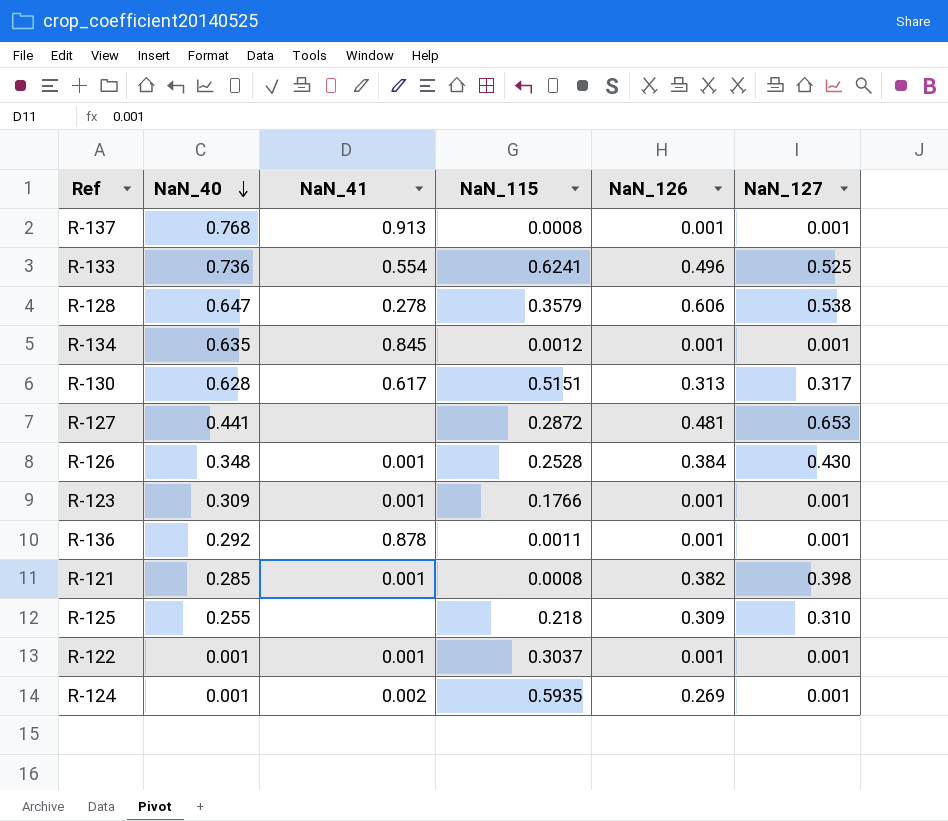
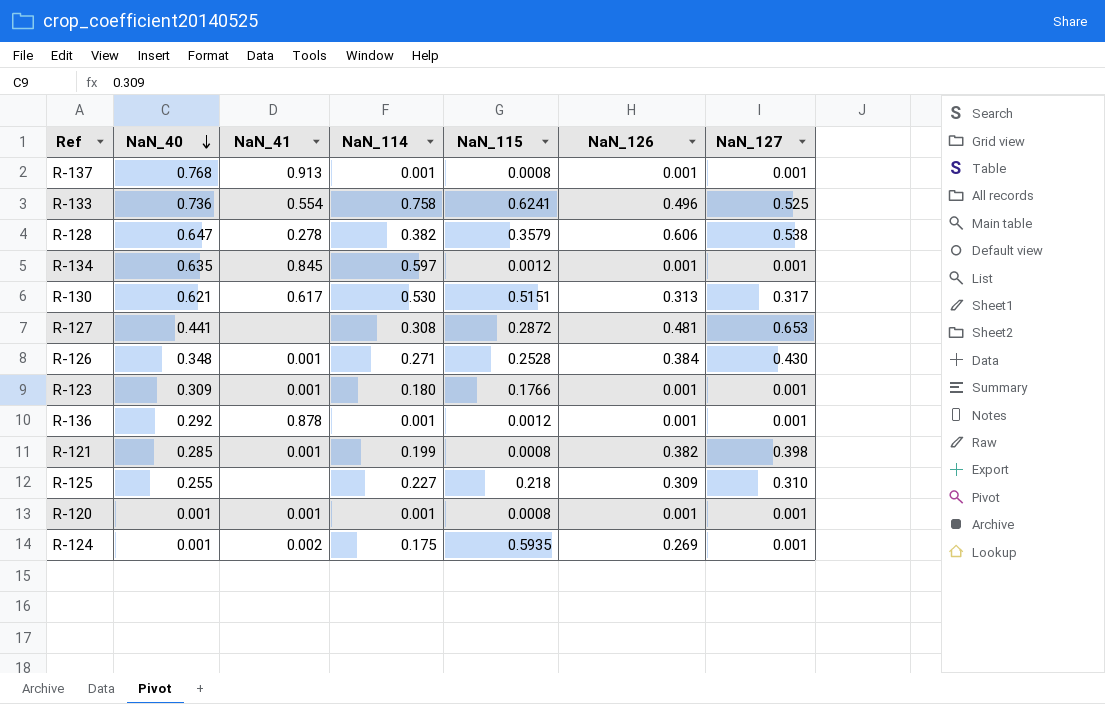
column NaN_114 | position: none -> 4
row R-122: 0.001 | 0.001 | 0.3037 | 0.001 | 0.001 -> none
R-130 | NaN_40: 0.628 -> 0.621
R-136 | NaN_115: 0.0011 -> 0.0012
row R-120: none -> 0.001 | 0.001 | 0.001 | 0.0008 | 0.001 | 0.001

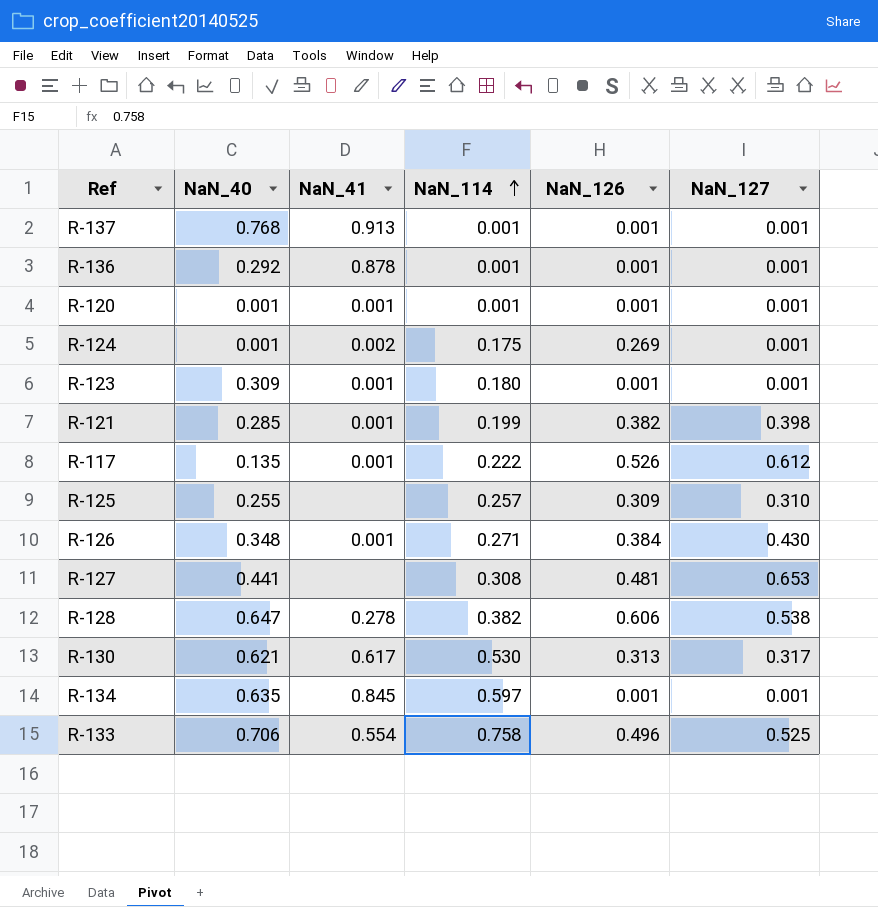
row order: NaN_40 descending -> NaN_114 ascending
column NaN_115 | position: 5 -> none
row R-117: none -> 0.135 | 0.001 | 0.222 | 0.526 | 0.612
R-125 | NaN_114: 0.227 -> 0.257
R-133 | NaN_40: 0.736 -> 0.706

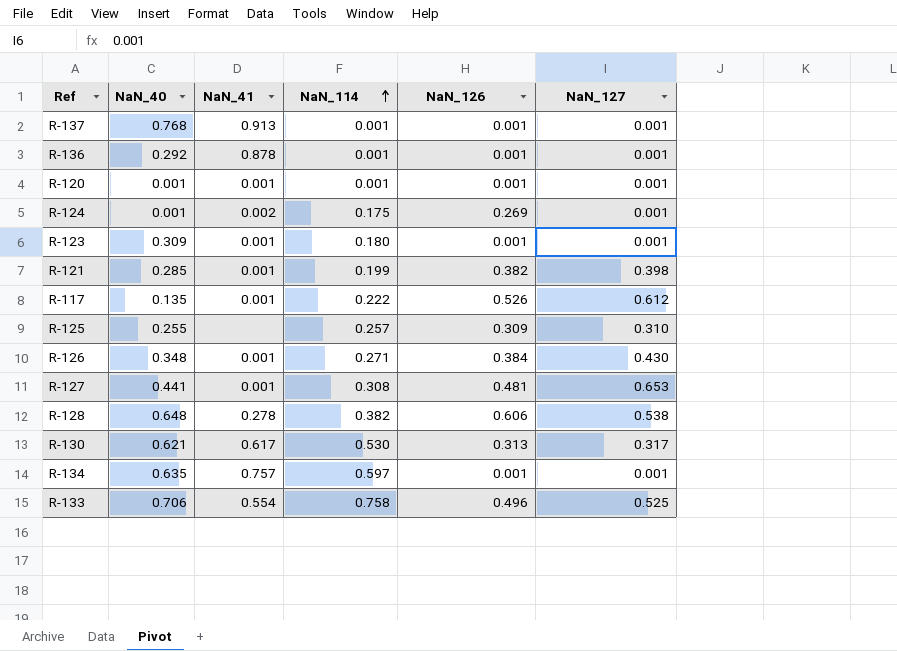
R-127 | NaN_41: none -> 0.001
R-128 | NaN_40: 0.647 -> 0.648
R-134 | NaN_41: 0.845 -> 0.757

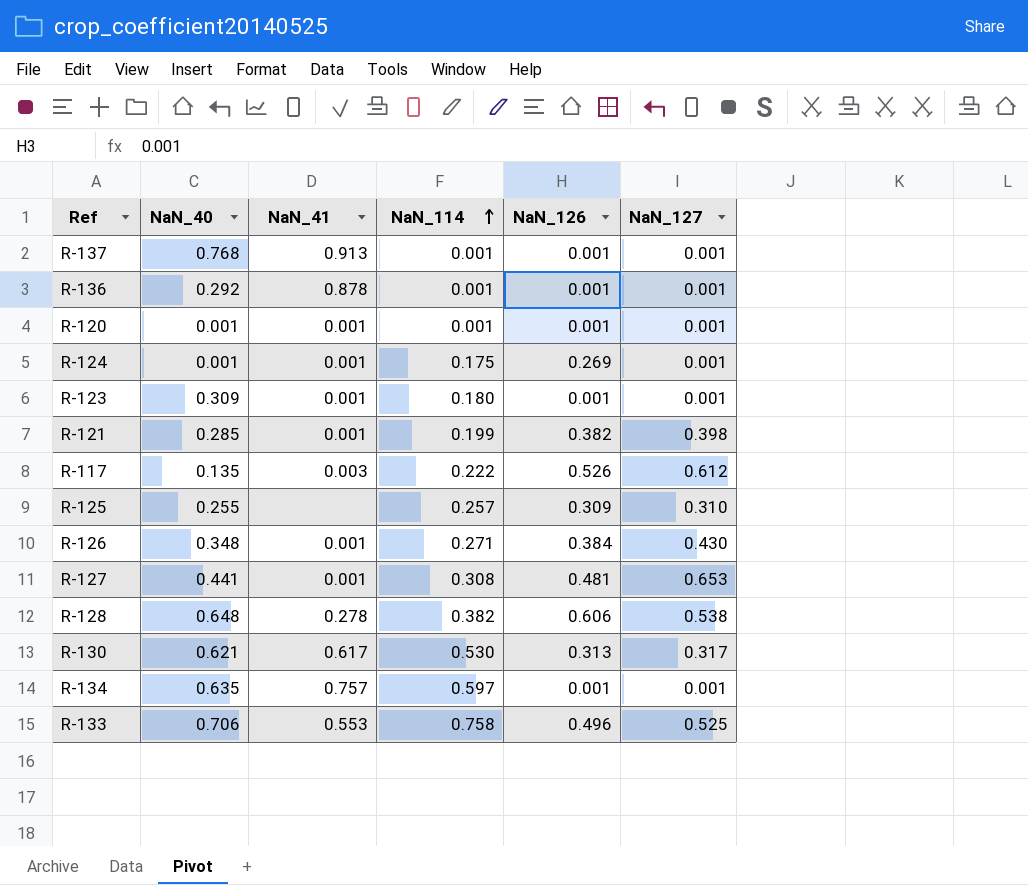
R-124 | NaN_41: 0.002 -> 0.001
R-117 | NaN_41: 0.001 -> 0.003
R-133 | NaN_41: 0.554 -> 0.553

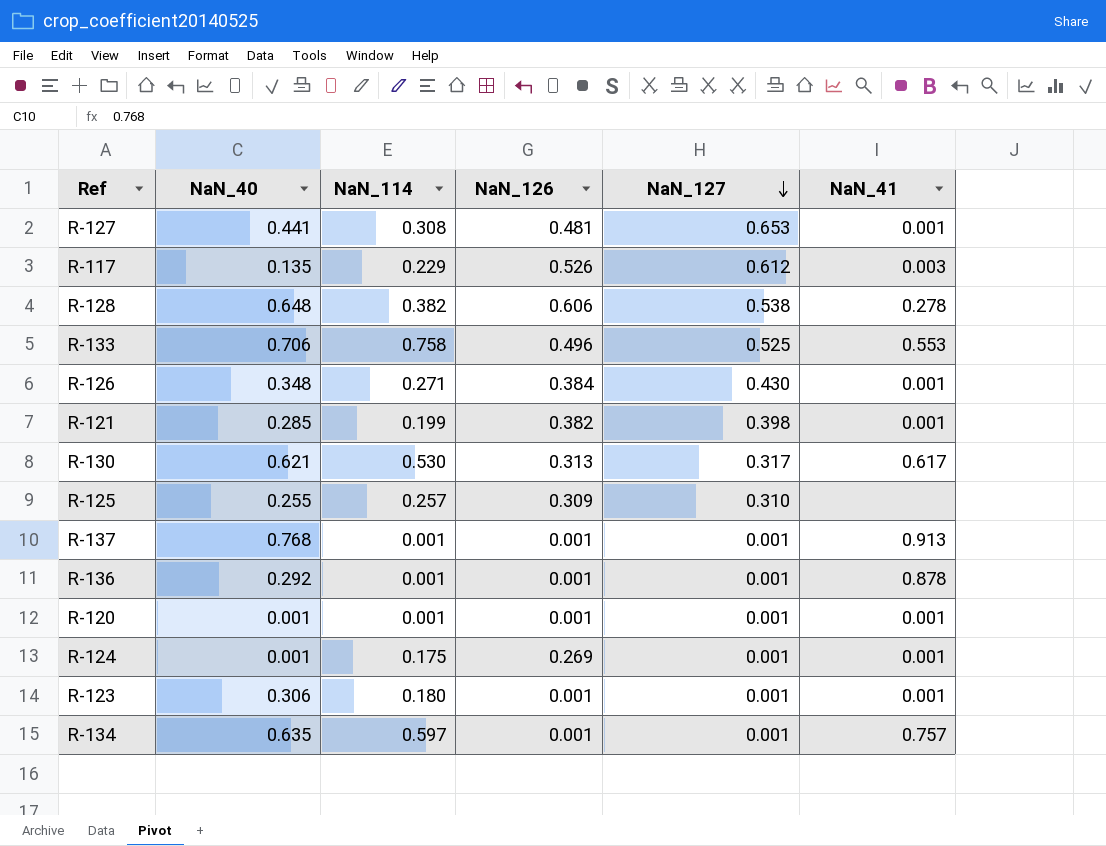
row order: NaN_114 ascending -> NaN_127 descending
column NaN_41 | position: 3 -> 6
R-117 | NaN_114: 0.222 -> 0.229
R-123 | NaN_40: 0.309 -> 0.306

